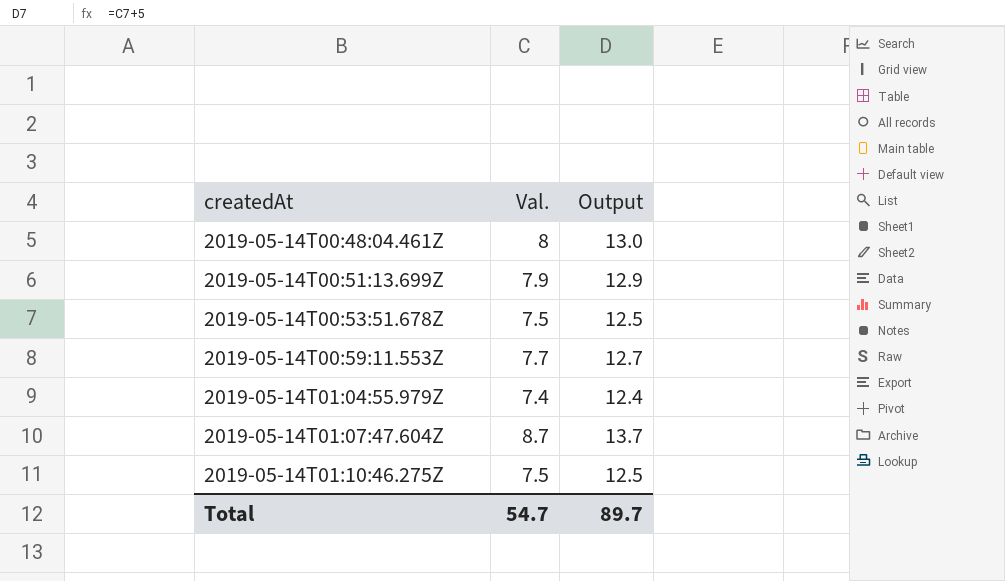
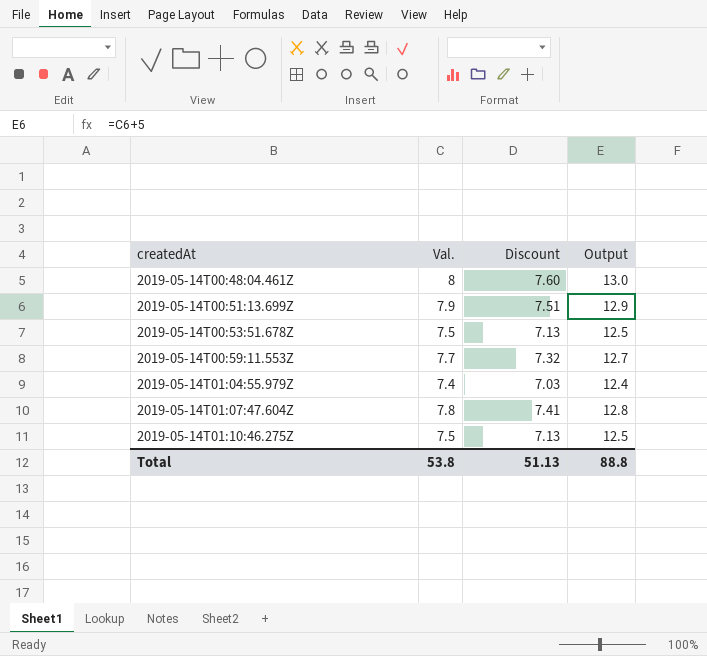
column Discount | formula: none -> [Val.] * 0.95
2019-05-14T01:07:47.604Z | Val.: 8.7 -> 7.8
2019-05-14T01:07:47.604Z | Output: 13.7 -> 12.8
Total | Val.: 54.7 -> 53.8
Total | Output: 89.7 -> 88.8

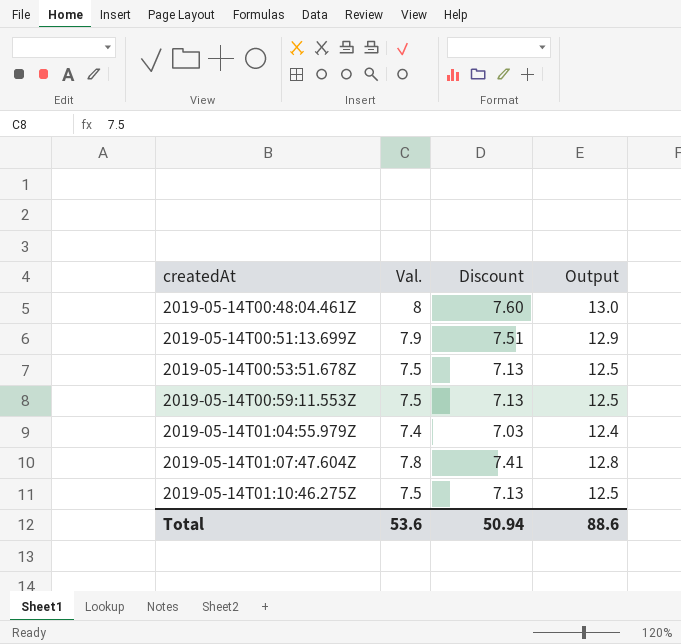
2019-05-14T00:59:11.553Z | Val.: 7.7 -> 7.5
2019-05-14T00:59:11.553Z | Discount: 7.32 -> 7.13
2019-05-14T00:59:11.553Z | Output: 12.7 -> 12.5
Total | Val.: 53.8 -> 53.6
Total | Discount: 51.13 -> 50.94
Total | Output: 88.8 -> 88.6

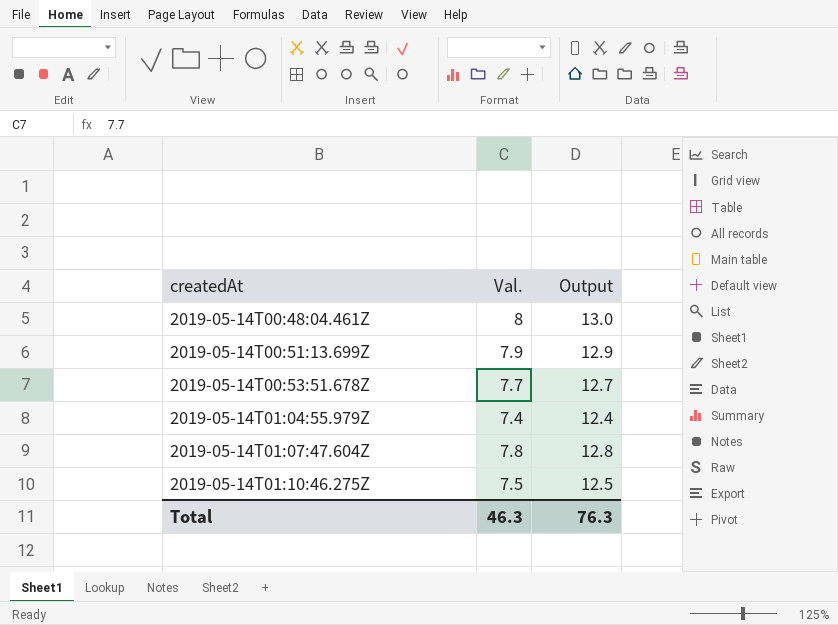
column Discount | formula: [Val.] * 0.95 -> none
row 2019-05-14T00:59:11.553Z: 7.5 | 7.13 | 12.5 -> none
2019-05-14T00:53:51.678Z | Val.: 7.5 -> 7.7
2019-05-14T00:53:51.678Z | Output: 12.5 -> 12.7
Total | Val.: 53.6 -> 46.3
Total | Output: 88.6 -> 76.3

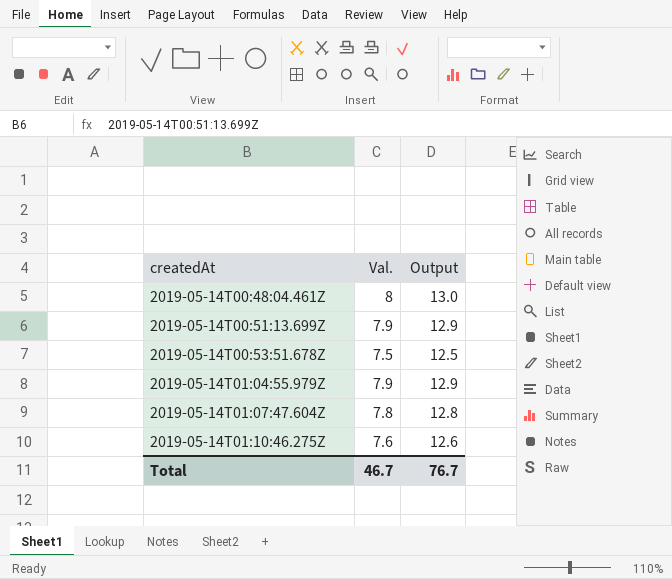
2019-05-14T00:53:51.678Z | Val.: 7.7 -> 7.5
2019-05-14T00:53:51.678Z | Output: 12.7 -> 12.5
2019-05-14T01:04:55.979Z | Val.: 7.4 -> 7.9
2019-05-14T01:04:55.979Z | Output: 12.4 -> 12.9
2019-05-14T01:10:46.275Z | Val.: 7.5 -> 7.6
2019-05-14T01:10:46.275Z | Output: 12.5 -> 12.6
Total | Val.: 46.3 -> 46.7
Total | Output: 76.3 -> 76.7

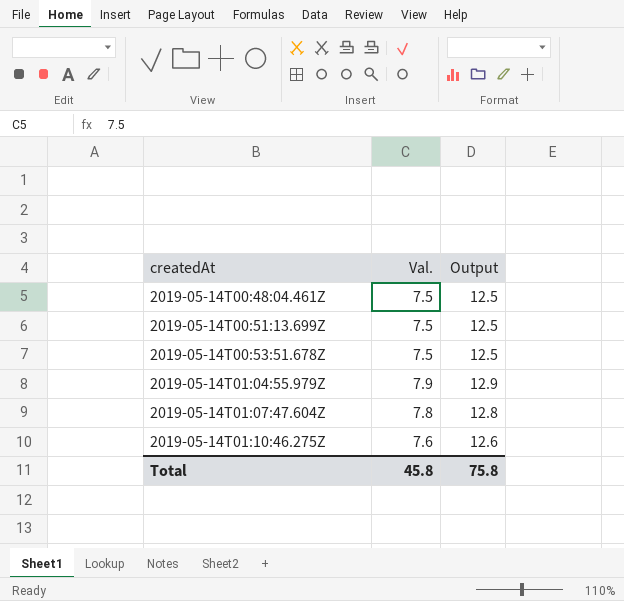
2019-05-14T00:48:04.461Z | Val.: 8 -> 7.5
2019-05-14T00:48:04.461Z | Output: 13.0 -> 12.5
2019-05-14T00:51:13.699Z | Val.: 7.9 -> 7.5
2019-05-14T00:51:13.699Z | Output: 12.9 -> 12.5
Total | Val.: 46.7 -> 45.8
Total | Output: 76.7 -> 75.8

